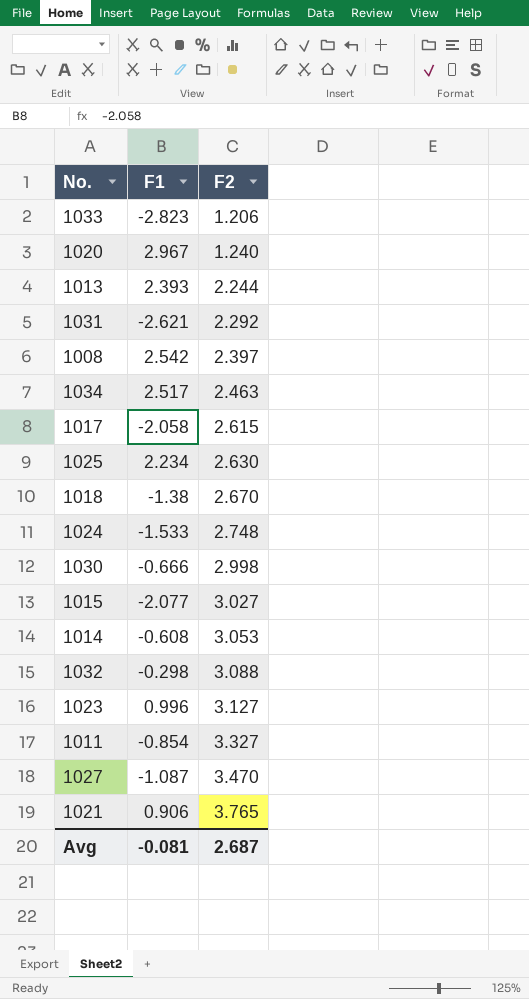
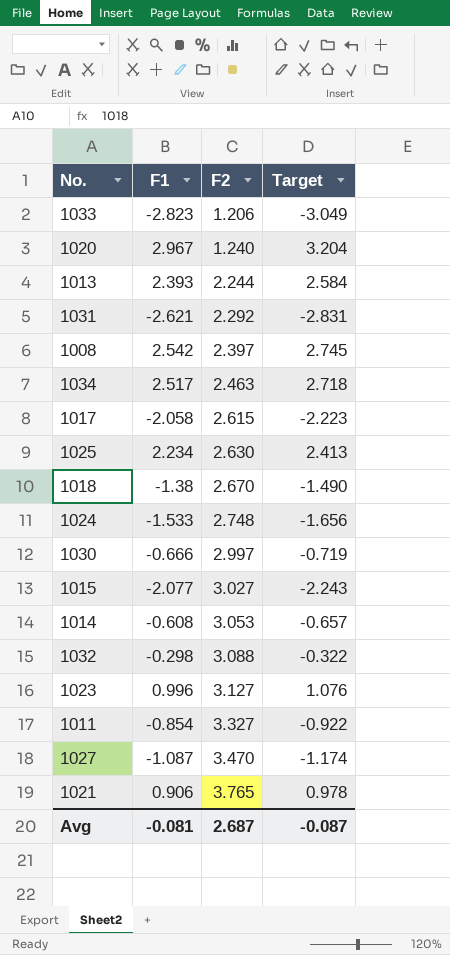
column Target | formula: none -> [F1] * 1.08
1030 | F2: 2.998 -> 2.997

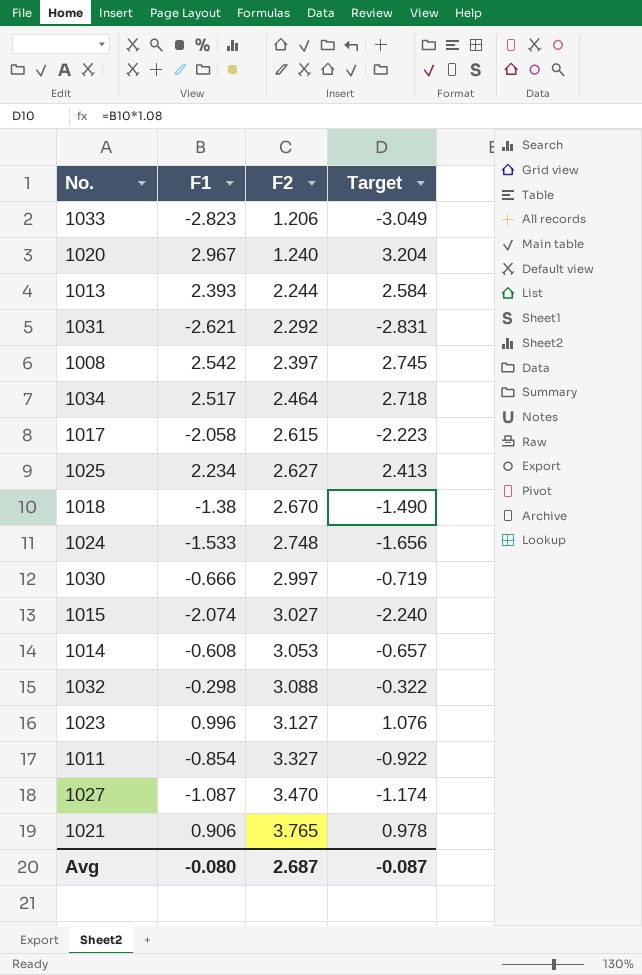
1034 | F2: 2.463 -> 2.464
1025 | F2: 2.630 -> 2.627
1015 | F1: -2.077 -> -2.074
1015 | Target: -2.243 -> -2.240
Avg | F1: -0.081 -> -0.080

